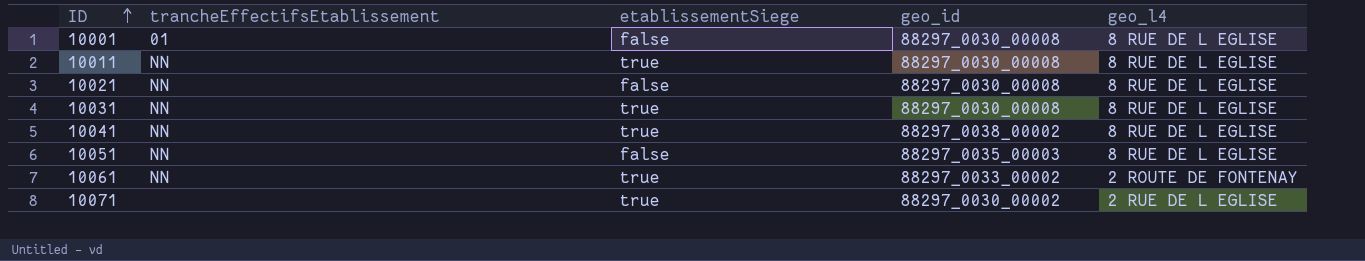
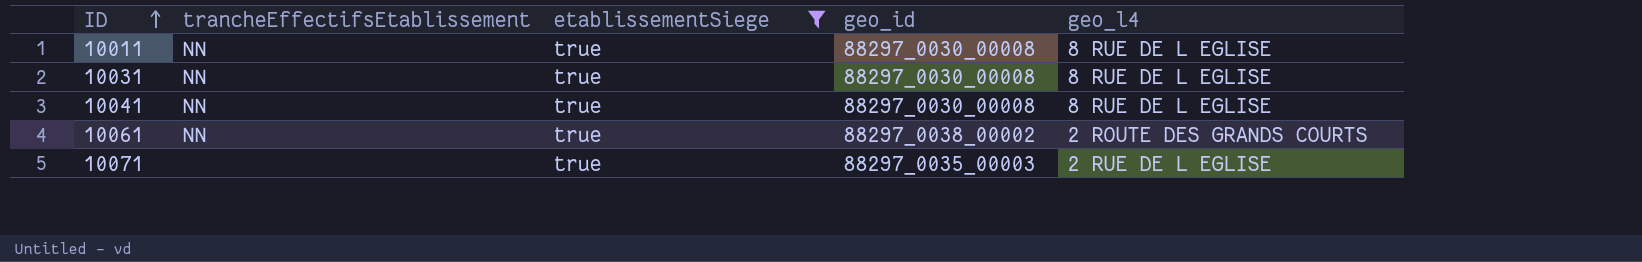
filter: none -> etablissementSiege = true
10041 | geo_id: 88297_0038_00002 -> 88297_0030_00008
10061 | geo_id: 88297_0033_00002 -> 88297_0038_00002
10061 | geo_l4: 2 ROUTE DE FONTENAY -> 2 ROUTE DES GRANDS COURTS
10071 | geo_id: 88297_0030_00002 -> 88297_0035_00003

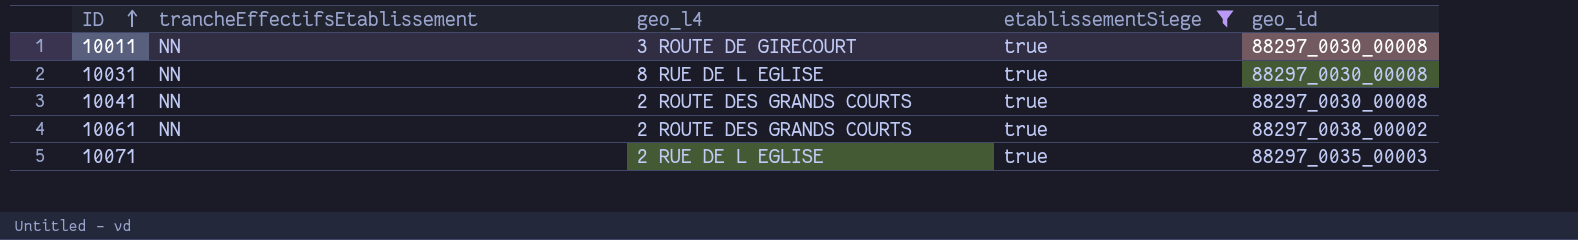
column geo_l4 | position: 5 -> 3
10011 | geo_l4: 8 RUE DE L EGLISE -> 3 ROUTE DE GIRECOURT
10041 | geo_l4: 8 RUE DE L EGLISE -> 2 ROUTE DES GRANDS COURTS

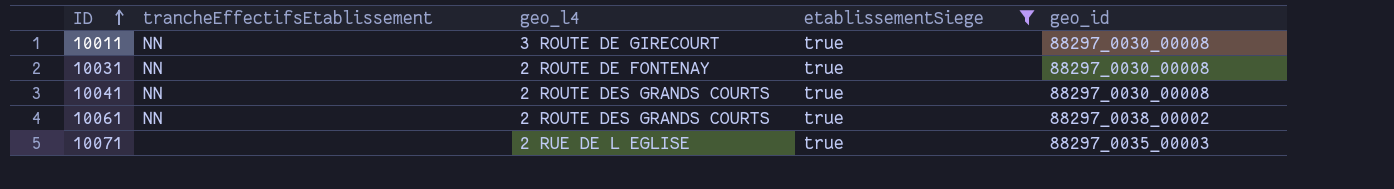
10031 | geo_l4: 8 RUE DE L EGLISE -> 2 ROUTE DE FONTENAY

